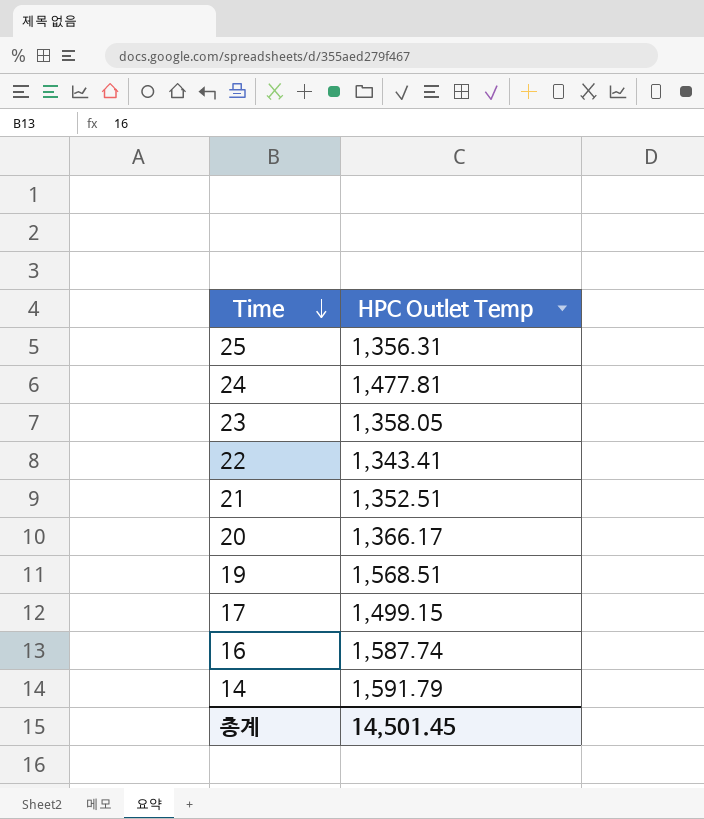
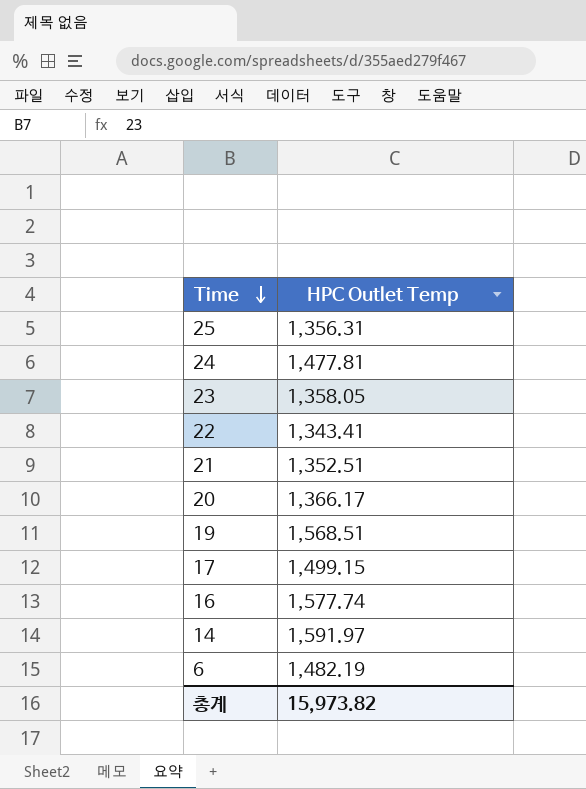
16 | HPC Outlet Temp: 1,587.74 -> 1,577.74
14 | HPC Outlet Temp: 1,591.79 -> 1,591.97
row 6: none -> 1,482.19
총계 | HPC Outlet Temp: 14,501.45 -> 15,973.82

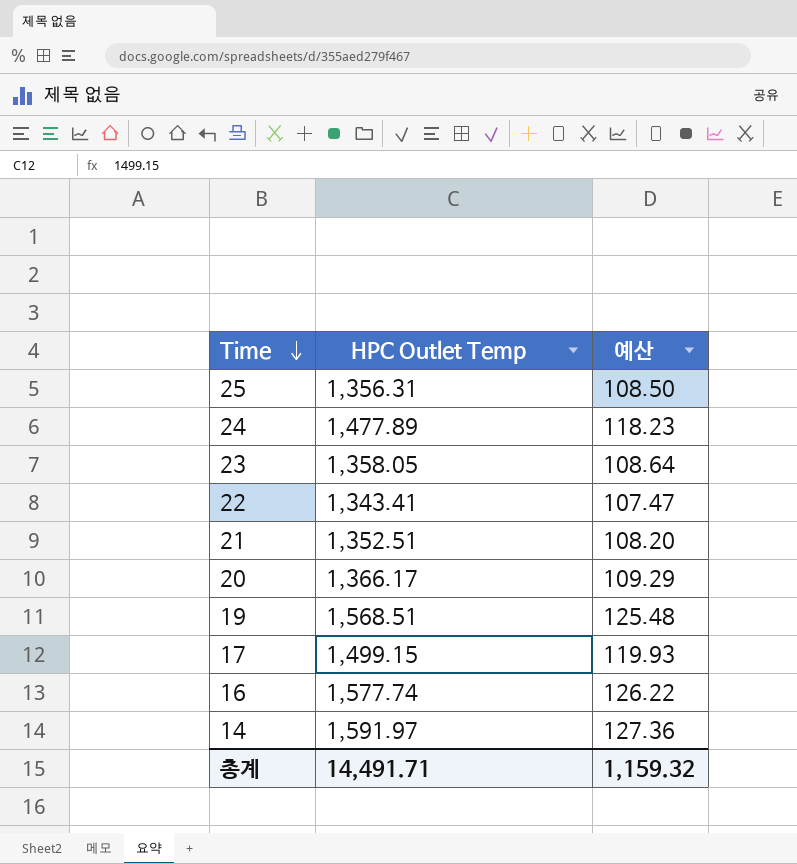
column 예산 | formula: none -> [HPC Outlet Temp] * 0.08
row 6: 1,482.19 -> none
24 | HPC Outlet Temp: 1,477.81 -> 1,477.89
총계 | HPC Outlet Temp: 15,973.82 -> 14,491.71

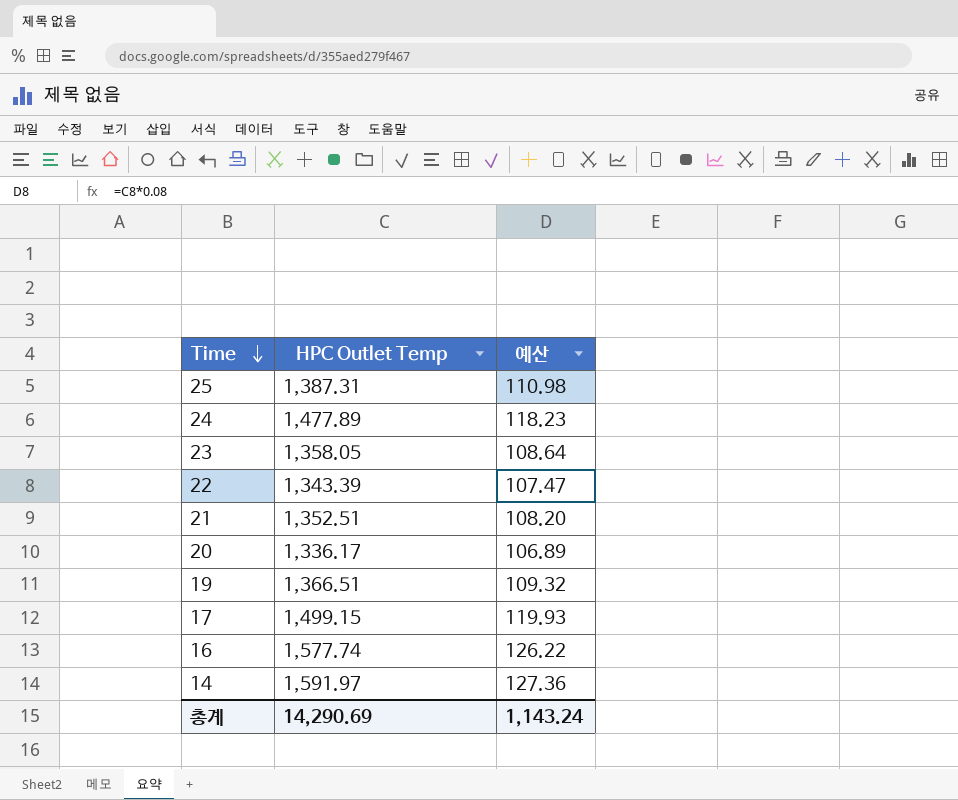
25 | HPC Outlet Temp: 1,356.31 -> 1,387.31
25 | 예산: 108.50 -> 110.98
22 | HPC Outlet Temp: 1,343.41 -> 1,343.39
20 | HPC Outlet Temp: 1,366.17 -> 1,336.17
20 | 예산: 109.29 -> 106.89
19 | HPC Outlet Temp: 1,568.51 -> 1,366.51
19 | 예산: 125.48 -> 109.32
총계 | HPC Outlet Temp: 14,491.71 -> 14,290.69
총계 | 예산: 1,159.32 -> 1,143.24

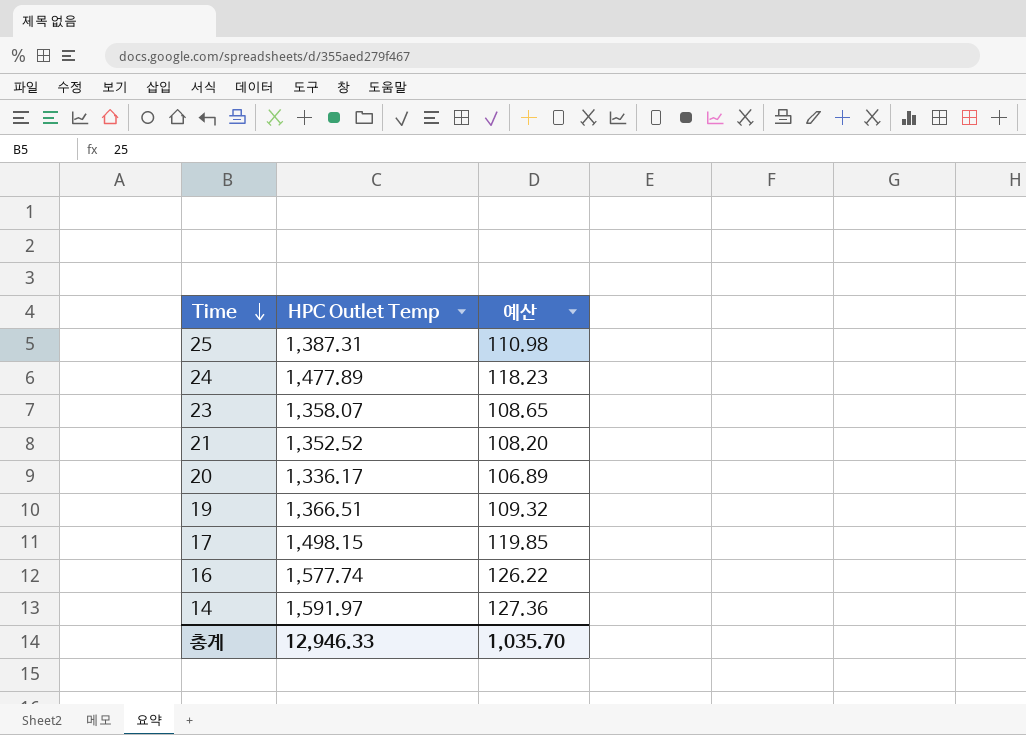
row 22: 1,343.39 | 107.47 -> none
23 | HPC Outlet Temp: 1,358.05 -> 1,358.07
23 | 예산: 108.64 -> 108.65
21 | HPC Outlet Temp: 1,352.51 -> 1,352.52
17 | HPC Outlet Temp: 1,499.15 -> 1,498.15
17 | 예산: 119.93 -> 119.85
총계 | HPC Outlet Temp: 14,290.69 -> 12,946.33
총계 | 예산: 1,143.24 -> 1,035.70

